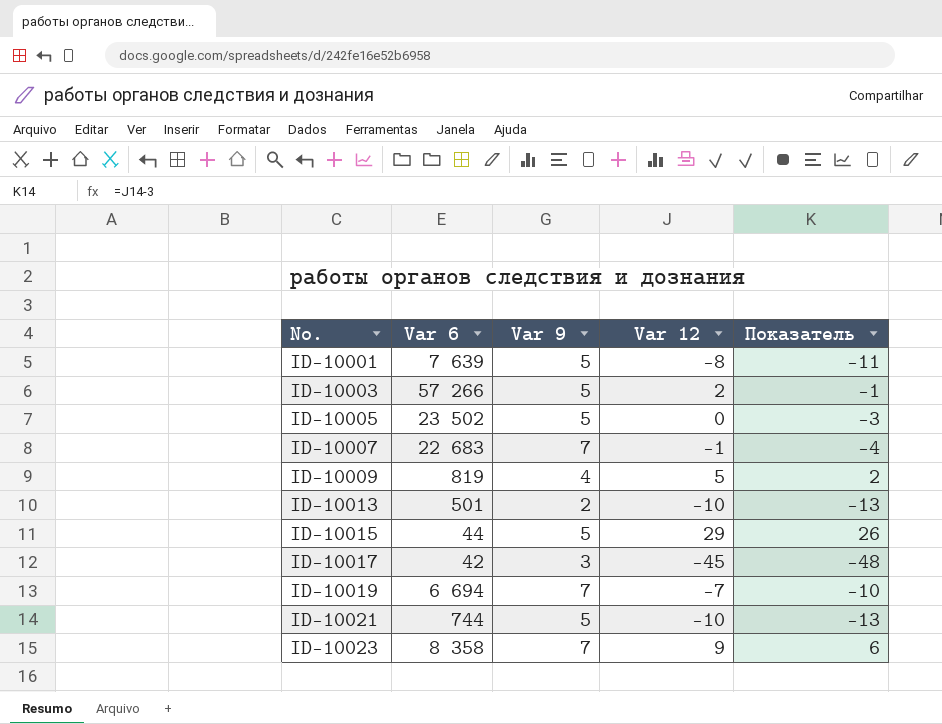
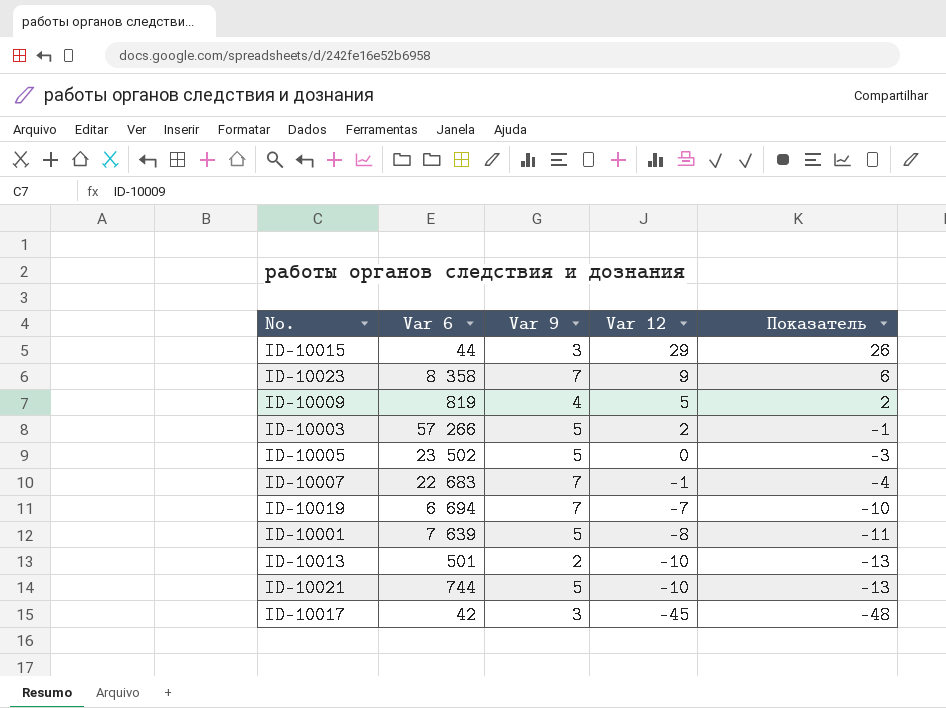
row order: No. ascending -> Var 12 descending
ID-10015 | Var 9: 5 -> 3

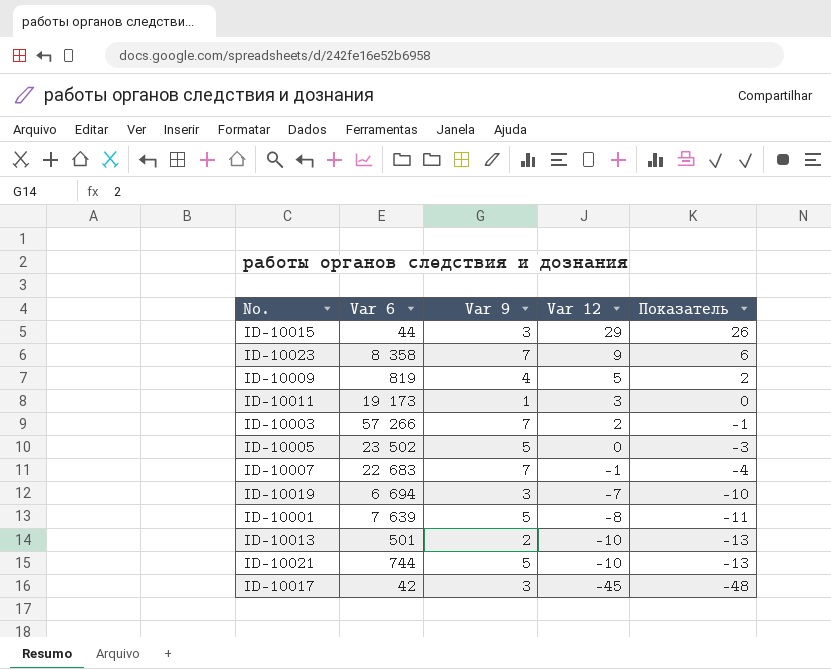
row ID-10011: none -> 19 173 | 1 | 3 | 0
ID-10003 | Var 9: 5 -> 7
ID-10019 | Var 9: 7 -> 3

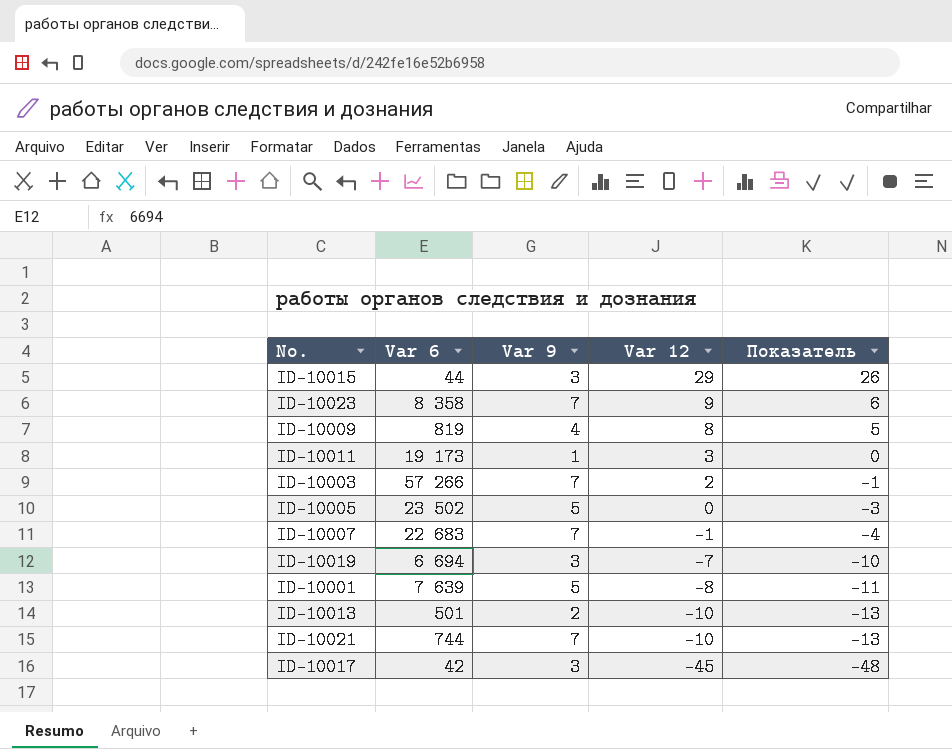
ID-10009 | Var 12: 5 -> 8
ID-10009 | Показатель: 2 -> 5
ID-10021 | Var 9: 5 -> 7

